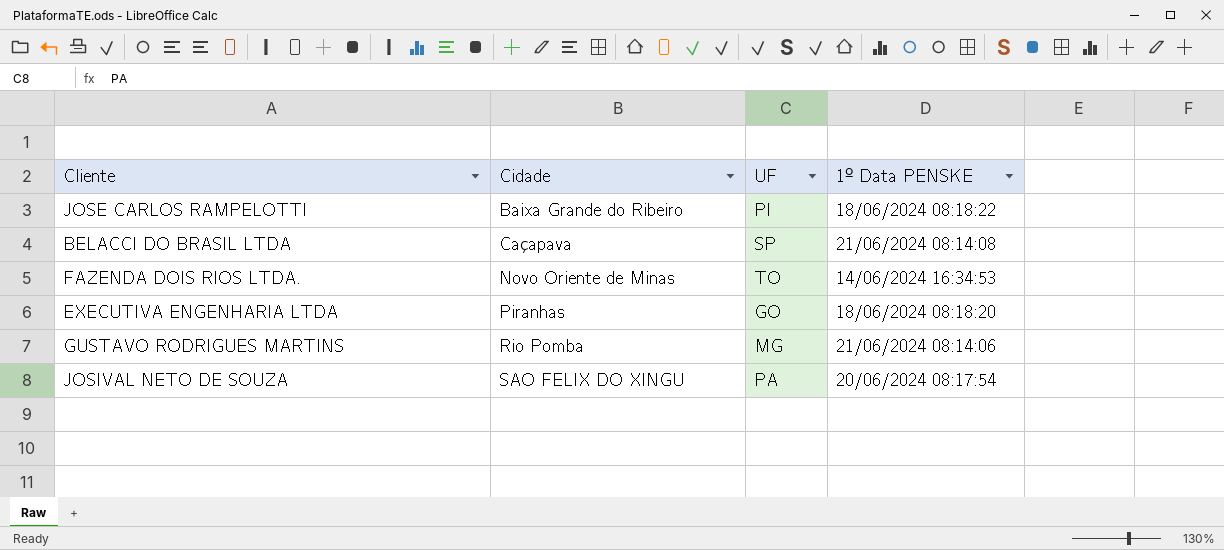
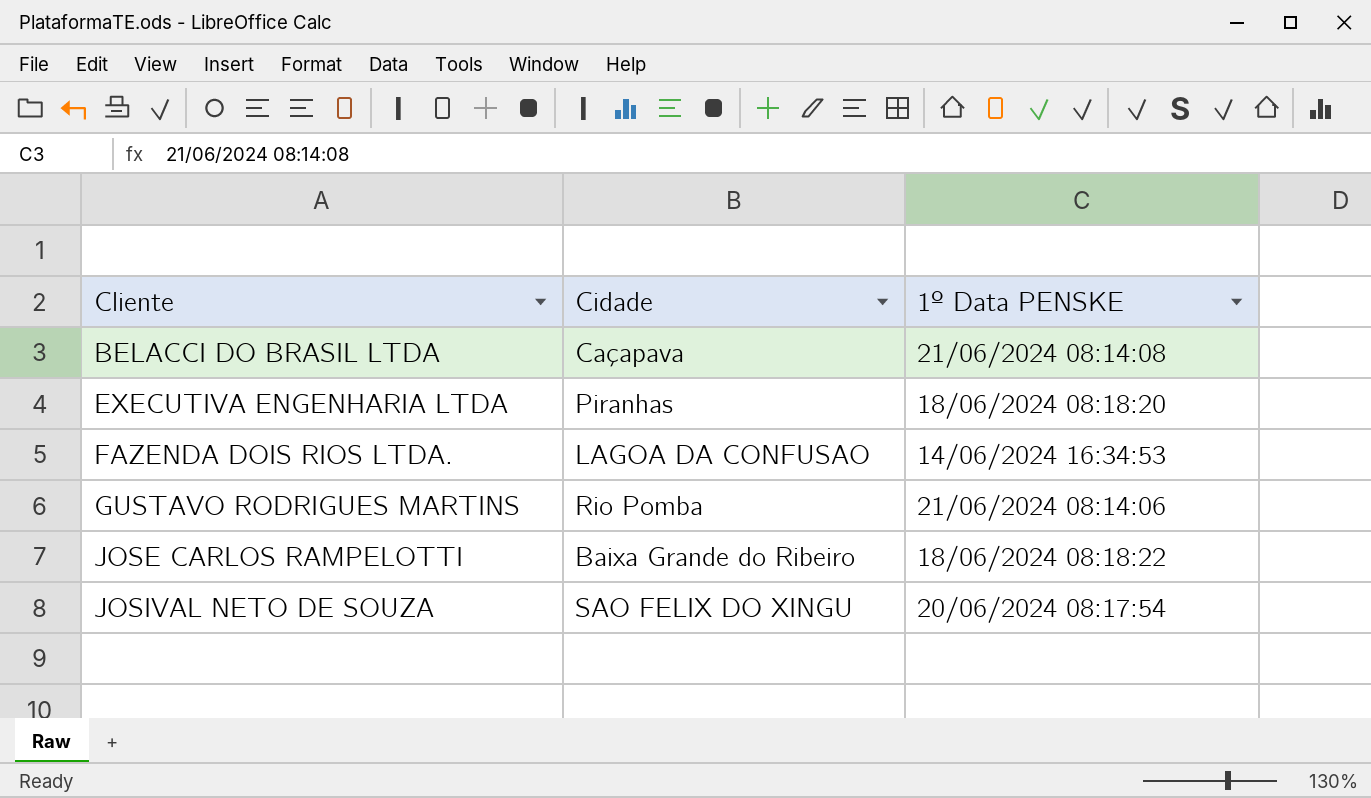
row order: Cidade ascending -> Cliente ascending
column UF | position: 3 -> none
FAZENDA DOIS RIOS LTDA. | Cidade: Novo Oriente de Minas -> LAGOA DA CONFUSAO

